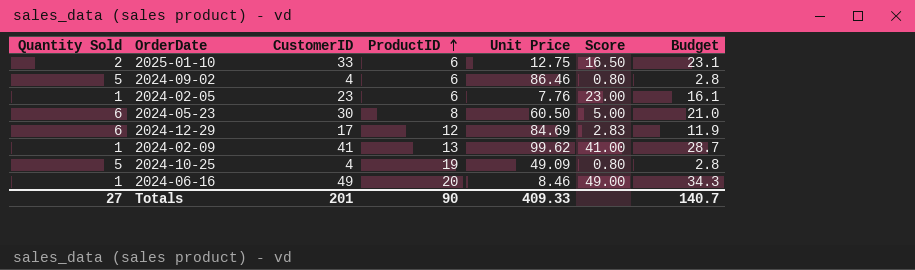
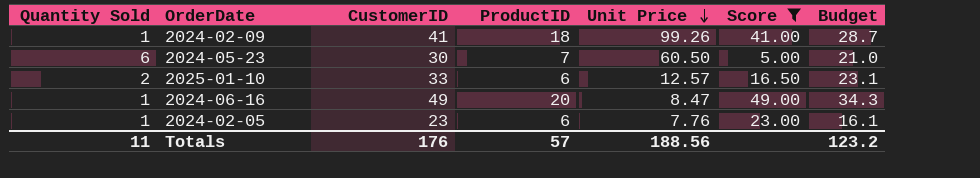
filter: none -> Score >= 5.00
row order: ProductID ascending -> Unit Price descending
2024-02-09 | ProductID: 13 -> 18
2024-02-09 | Unit Price: 99.62 -> 99.26
2024-05-23 | ProductID: 8 -> 7
2025-01-10 | Unit Price: 12.75 -> 12.57
2024-06-16 | Unit Price: 8.46 -> 8.47
Totals | Quantity Sold: 27 -> 11
Totals | CustomerID: 201 -> 176
Totals | ProductID: 90 -> 57
Totals | Unit Price: 409.33 -> 188.56
Totals | Budget: 140.7 -> 123.2

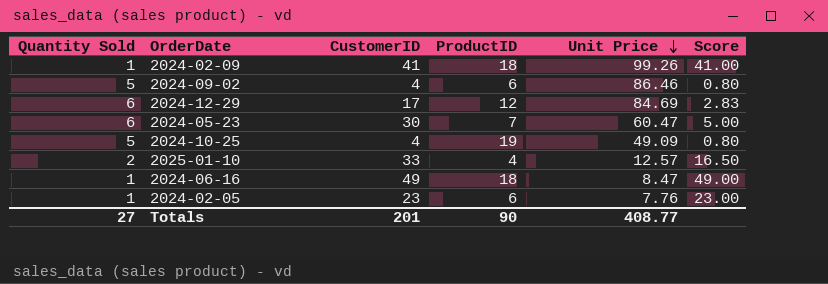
filter: Score >= 5.00 -> none
column Budget | formula: [CustomerID] * 0.7 -> none
2024-05-23 | Unit Price: 60.50 -> 60.47
2025-01-10 | ProductID: 6 -> 4
2024-06-16 | ProductID: 20 -> 18
Totals | Quantity Sold: 11 -> 27
Totals | CustomerID: 176 -> 201
Totals | ProductID: 57 -> 90
Totals | Unit Price: 188.56 -> 408.77

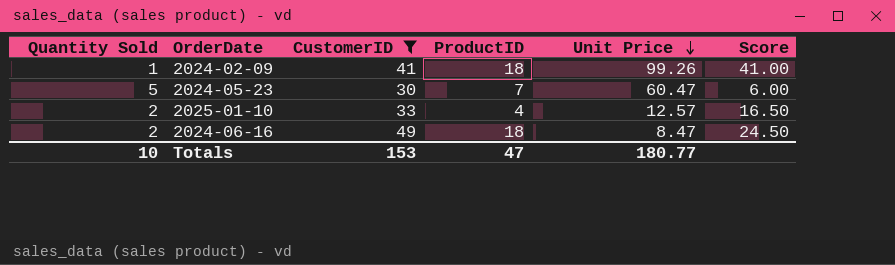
filter: none -> CustomerID >= 30
2024-05-23 | Quantity Sold: 6 -> 5
2024-05-23 | Score: 5.00 -> 6.00
2024-06-16 | Quantity Sold: 1 -> 2
2024-06-16 | Score: 49.00 -> 24.50
Totals | Quantity Sold: 27 -> 10
Totals | CustomerID: 201 -> 153
Totals | ProductID: 90 -> 47
Totals | Unit Price: 408.77 -> 180.77

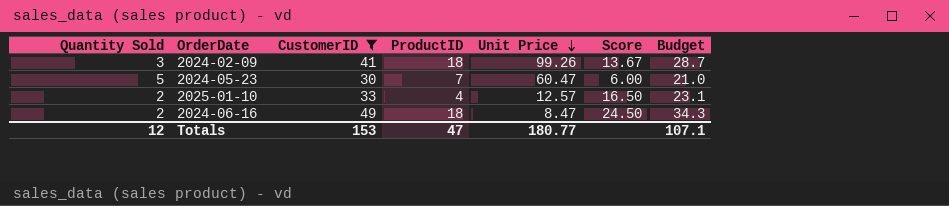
column Budget | formula: none -> [CustomerID] * 0.7
2024-02-09 | Quantity Sold: 1 -> 3
2024-02-09 | Score: 41.00 -> 13.67
Totals | Quantity Sold: 10 -> 12

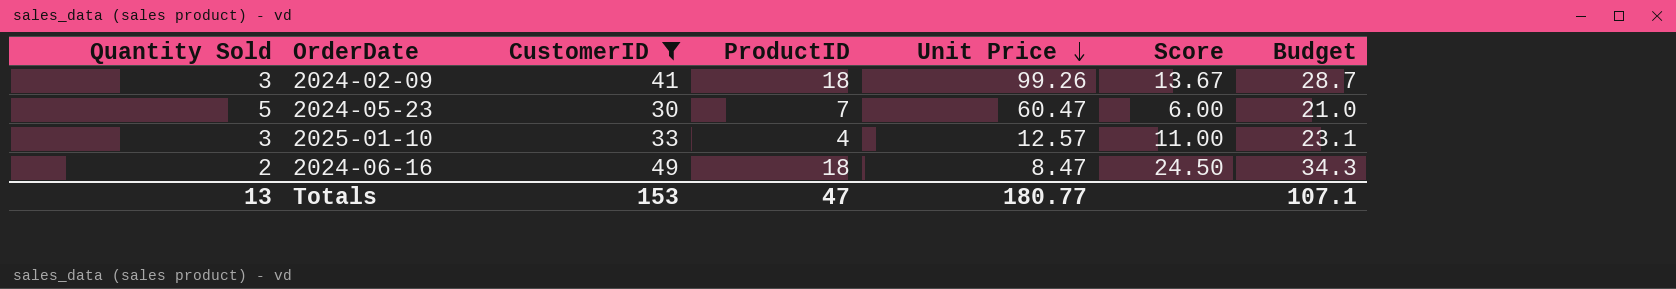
2025-01-10 | Quantity Sold: 2 -> 3
2025-01-10 | Score: 16.50 -> 11.00
Totals | Quantity Sold: 12 -> 13

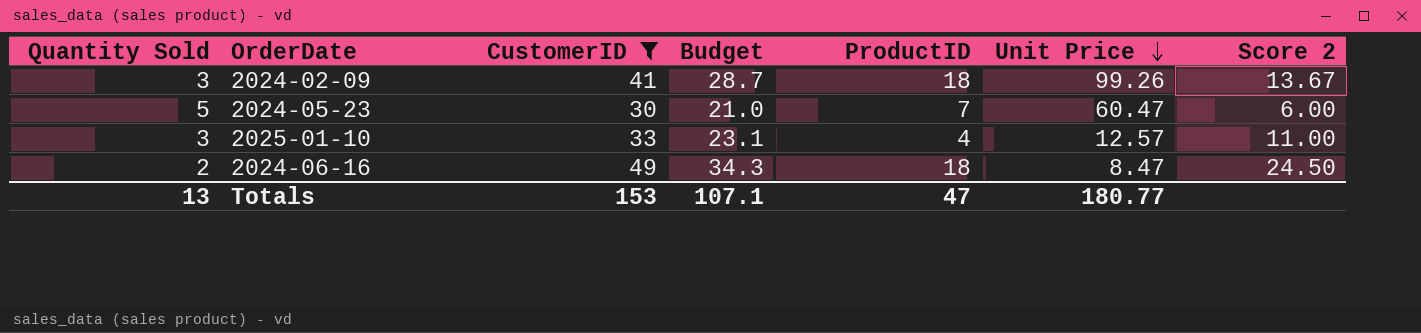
column Budget | position: 7 -> 4
column name: Score -> Score 2

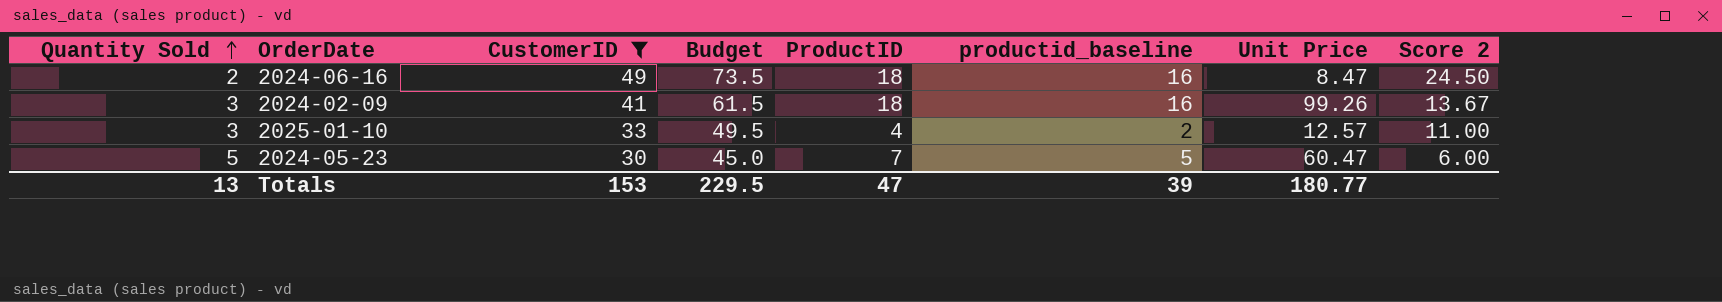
row order: Unit Price descending -> Quantity Sold ascending
column Budget | formula: [CustomerID] * 0.7 -> [CustomerID] * 1.5
column productid_baseline | formula: none -> [ProductID] - 2
Totals | Budget: 107.1 -> 229.5

